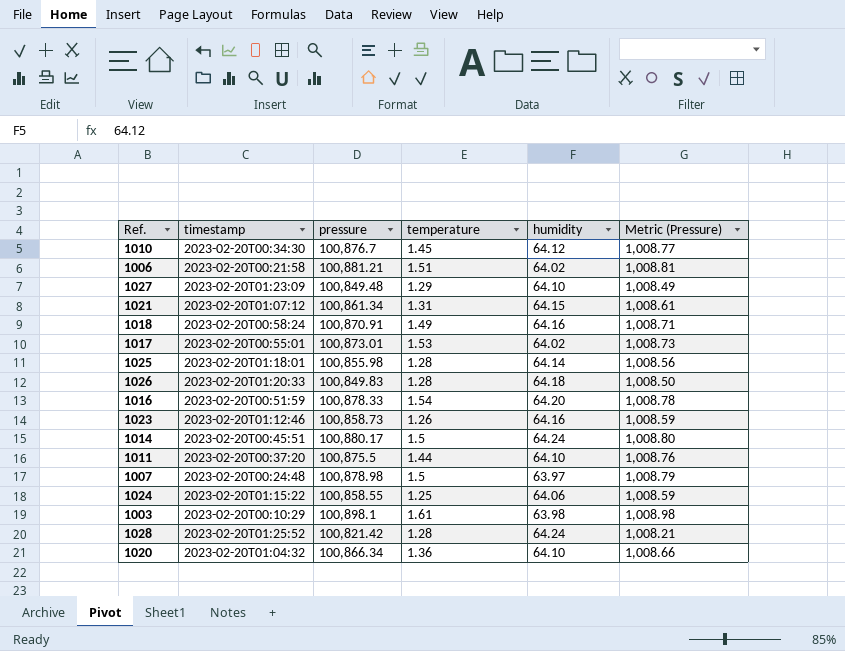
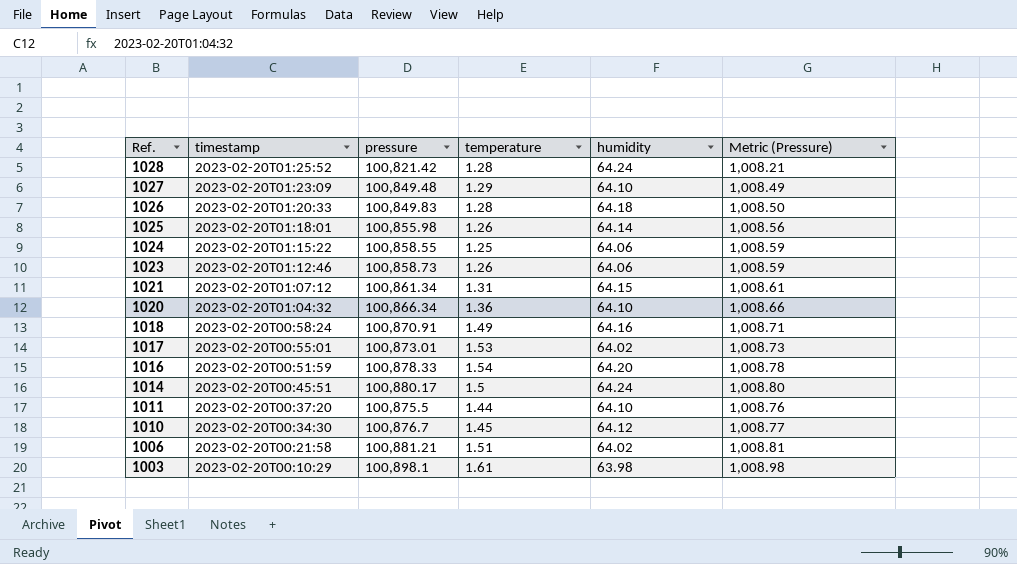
row order: none -> Ref. descending
row 1007: 2023-02-20T00:24:48 | 100,878.98 | 1.5 | 63.97 | 1,008.79 -> none
1025 | temperature: 1.28 -> 1.26
1023 | humidity: 64.16 -> 64.06

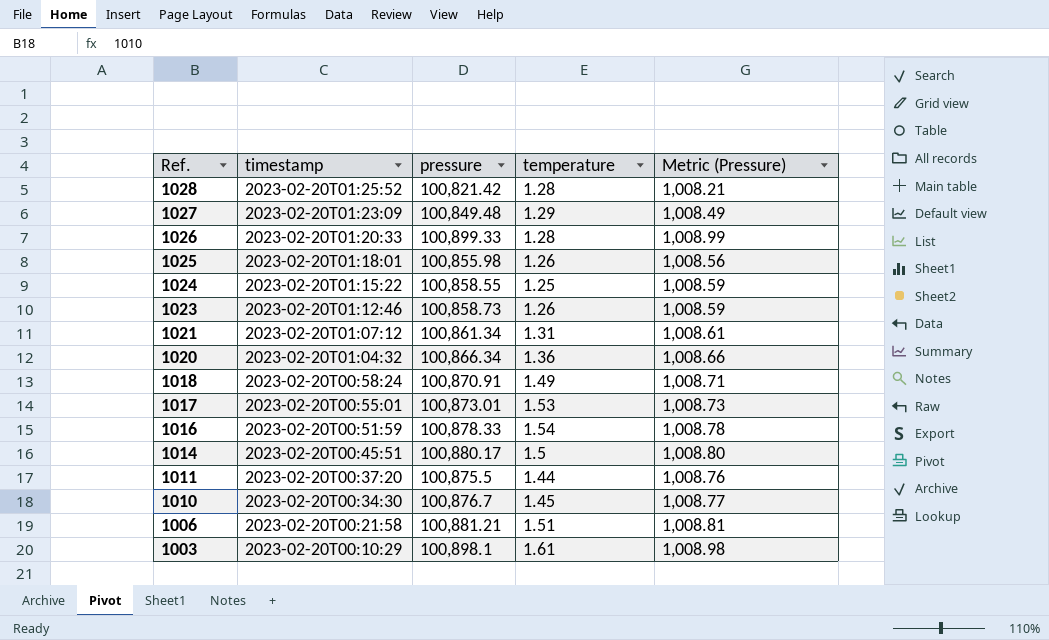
column humidity | position: 5 -> none
1026 | pressure: 100,849.83 -> 100,899.33
1026 | Metric (Pressure): 1,008.50 -> 1,008.99

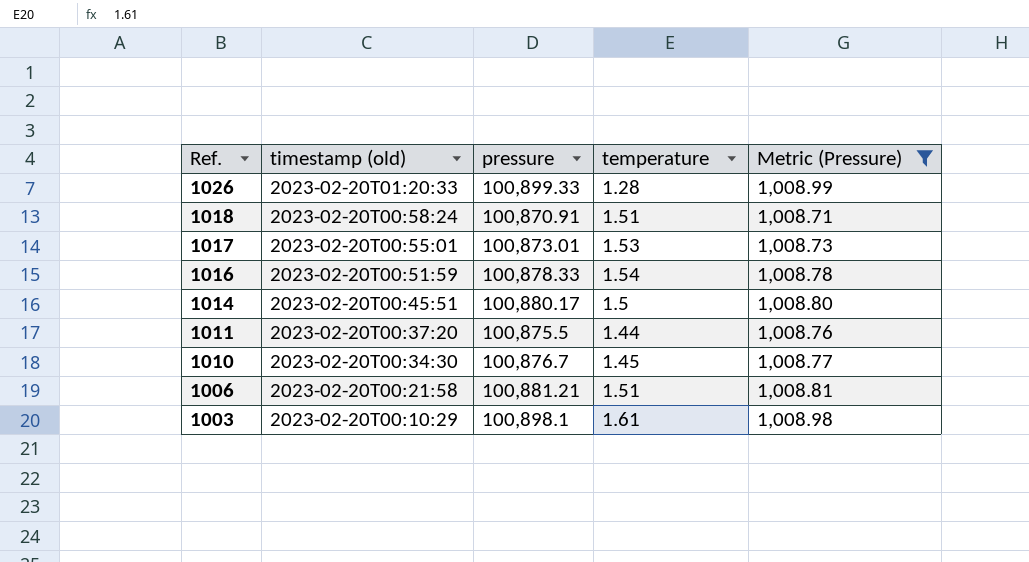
filter: none -> Metric (Pressure) >= 1,008.71
column name: timestamp -> timestamp (old)
1018 | temperature: 1.49 -> 1.51

